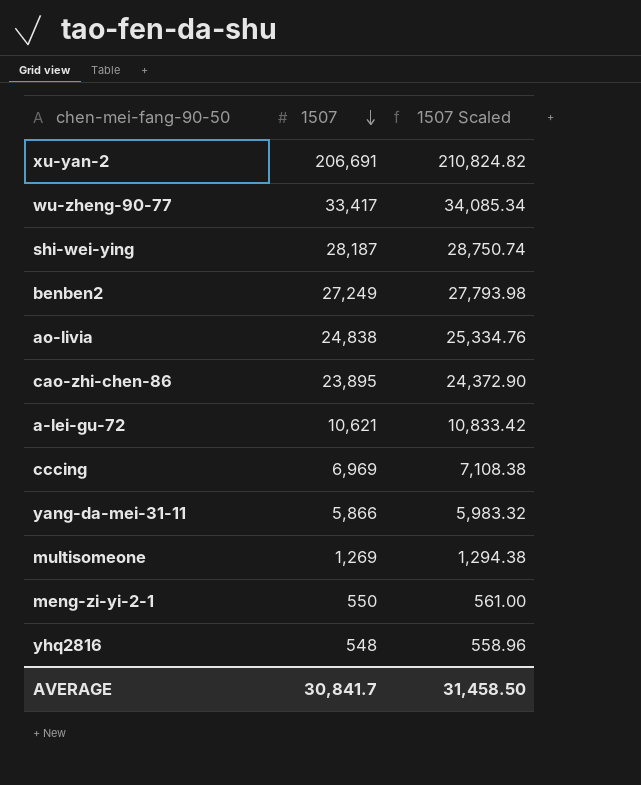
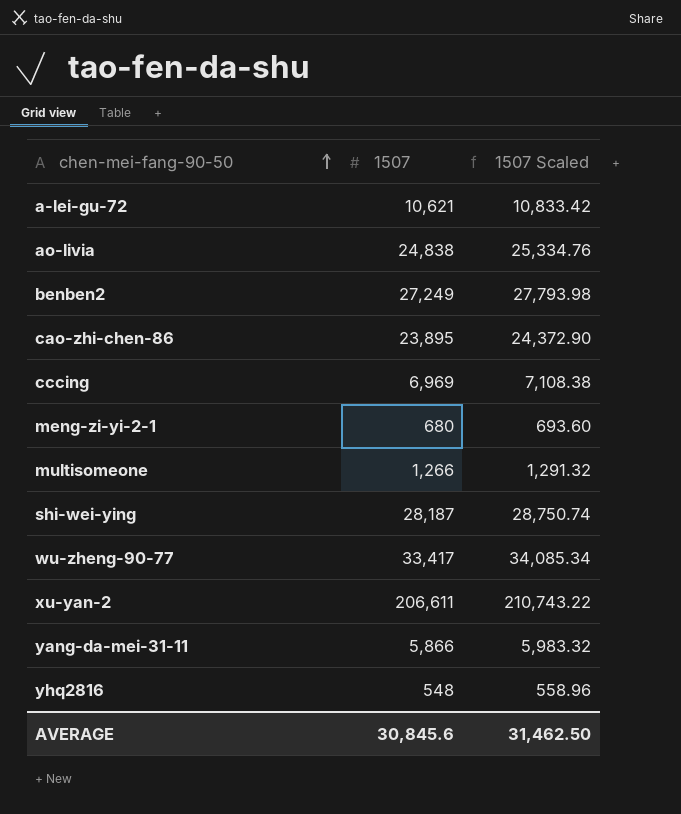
row order: 1507 descending -> chen-mei-fang-90-50 ascending
meng-zi-yi-2-1 | 1507: 550 -> 680
meng-zi-yi-2-1 | 1507 Scaled: 561.00 -> 693.60
multisomeone | 1507: 1,269 -> 1,266
multisomeone | 1507 Scaled: 1,294.38 -> 1,291.32
xu-yan-2 | 1507: 206,691 -> 206,611
xu-yan-2 | 1507 Scaled: 210,824.82 -> 210,743.22
AVERAGE | 1507: 30,841.7 -> 30,845.6
AVERAGE | 1507 Scaled: 31,458.50 -> 31,462.50

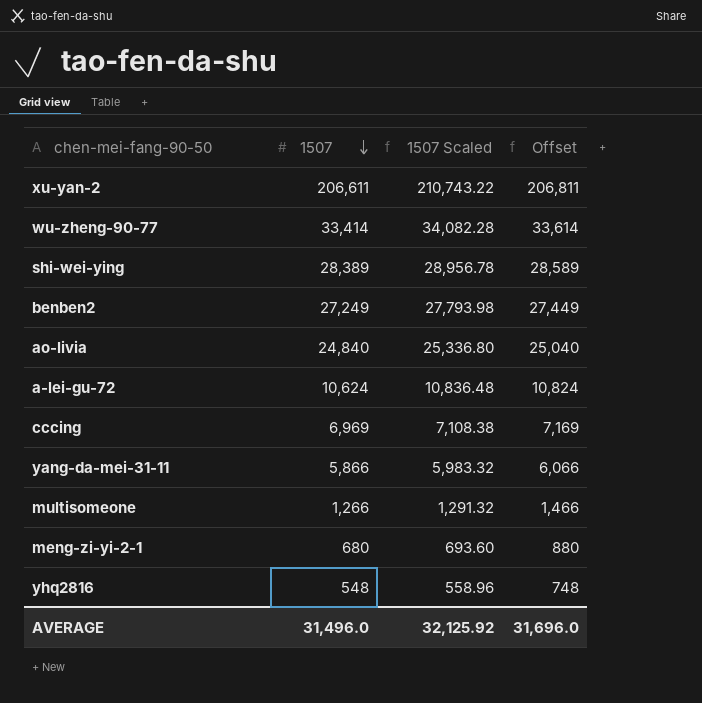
row order: chen-mei-fang-90-50 ascending -> 1507 descending
column Offset | formula: none -> [1507] + 200
row cao-zhi-chen-86: 23,895 | 24,372.90 -> none
wu-zheng-90-77 | 1507: 33,417 -> 33,414
wu-zheng-90-77 | 1507 Scaled: 34,085.34 -> 34,082.28
shi-wei-ying | 1507: 28,187 -> 28,389
shi-wei-ying | 1507 Scaled: 28,750.74 -> 28,956.78
ao-livia | 1507: 24,838 -> 24,840
ao-livia | 1507 Scaled: 25,334.76 -> 25,336.80
a-lei-gu-72 | 1507: 10,621 -> 10,624
a-lei-gu-72 | 1507 Scaled: 10,833.42 -> 10,836.48
AVERAGE | 1507: 30,845.6 -> 31,496.0
AVERAGE | 1507 Scaled: 31,462.50 -> 32,125.92

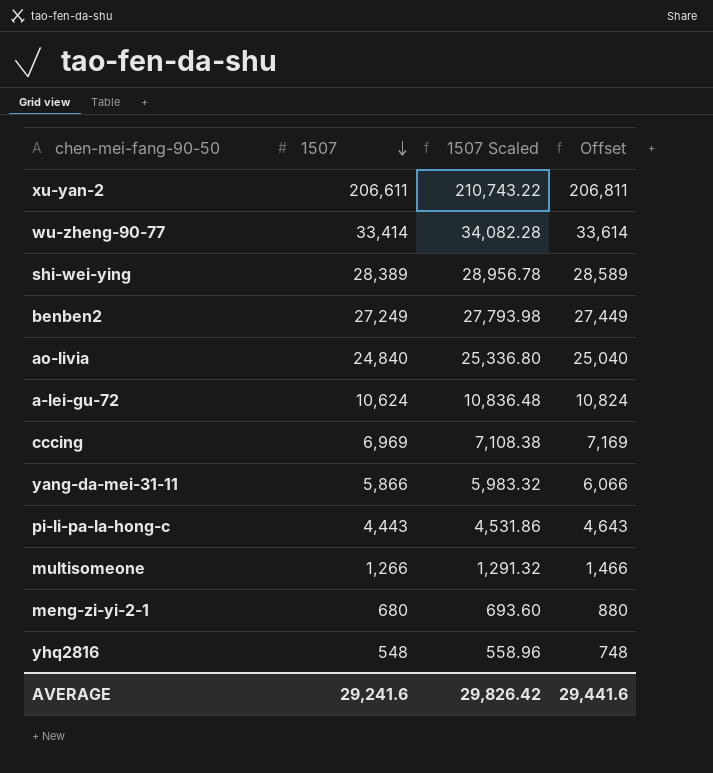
row pi-li-pa-la-hong-c: none -> 4,443 | 4,531.86 | 4,643
AVERAGE | 1507: 31,496.0 -> 29,241.6
AVERAGE | 1507 Scaled: 32,125.92 -> 29,826.42
AVERAGE | Offset: 31,696.0 -> 29,441.6

